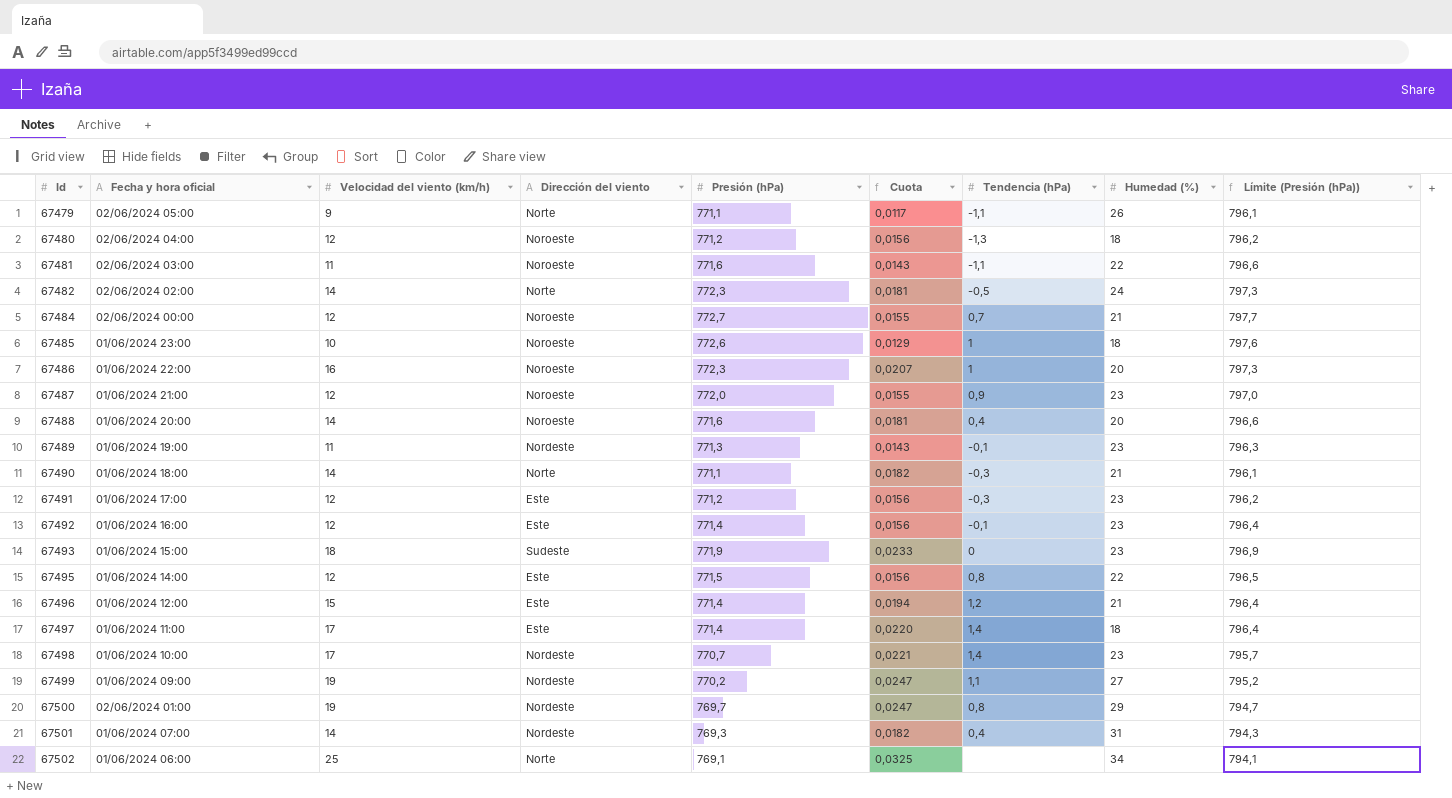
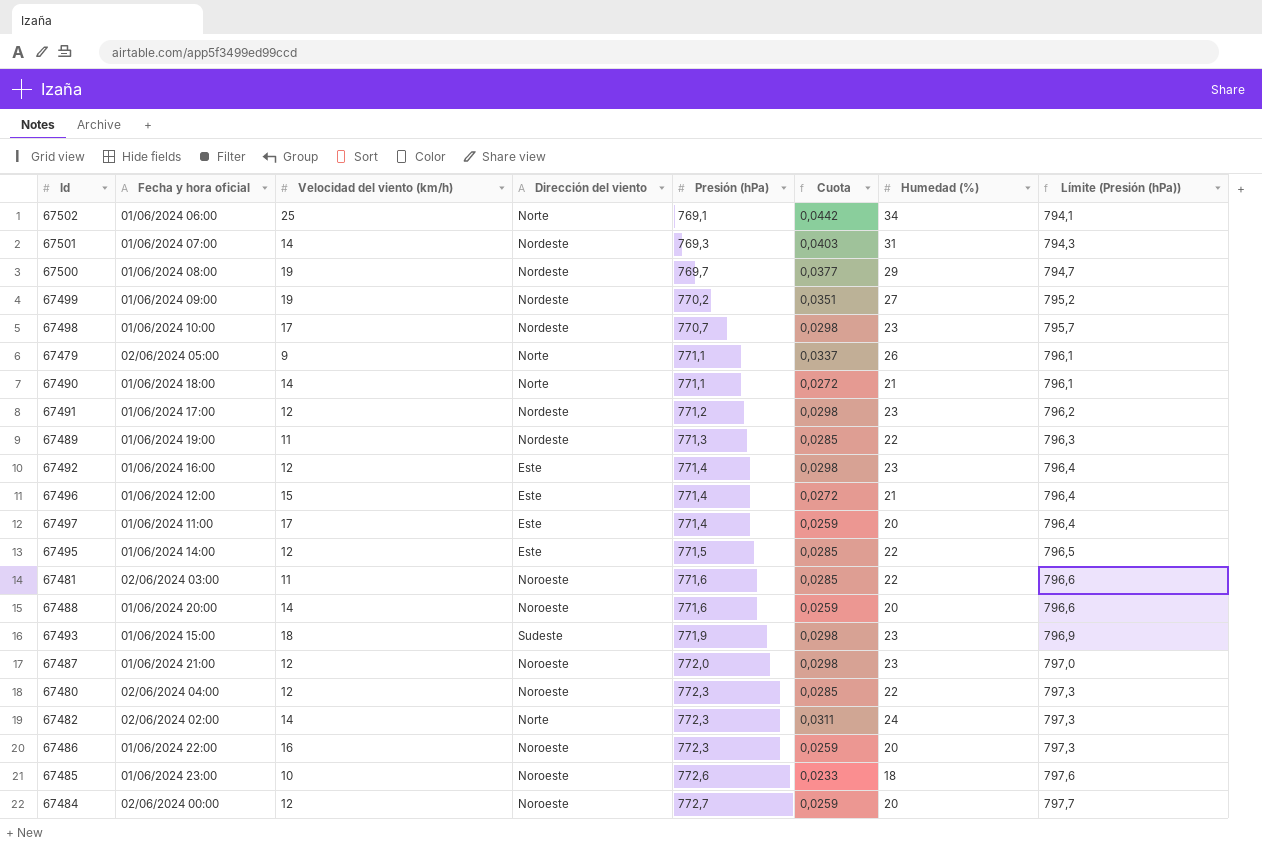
row order: Id ascending -> Presión (hPa) ascending
column Tendencia (hPa) | position: 7 -> none
column Cuota | formula: [Velocidad del viento (km/h)] / [Presión (hPa)] -> [Humedad (%)] / [Presión (hPa)]
67500 | Fecha y hora oficial: 02/06/2024 01:00 -> 01/06/2024 08:00
67491 | Dirección del viento: Este -> Nordeste
67489 | Humedad (%): 23 -> 22
67497 | Humedad (%): 18 -> 20
67480 | Presión (hPa): 771,2 -> 772,3
67480 | Humedad (%): 18 -> 22
67480 | Límite (Presión (hPa)): 796,2 -> 797,3
67484 | Humedad (%): 21 -> 20

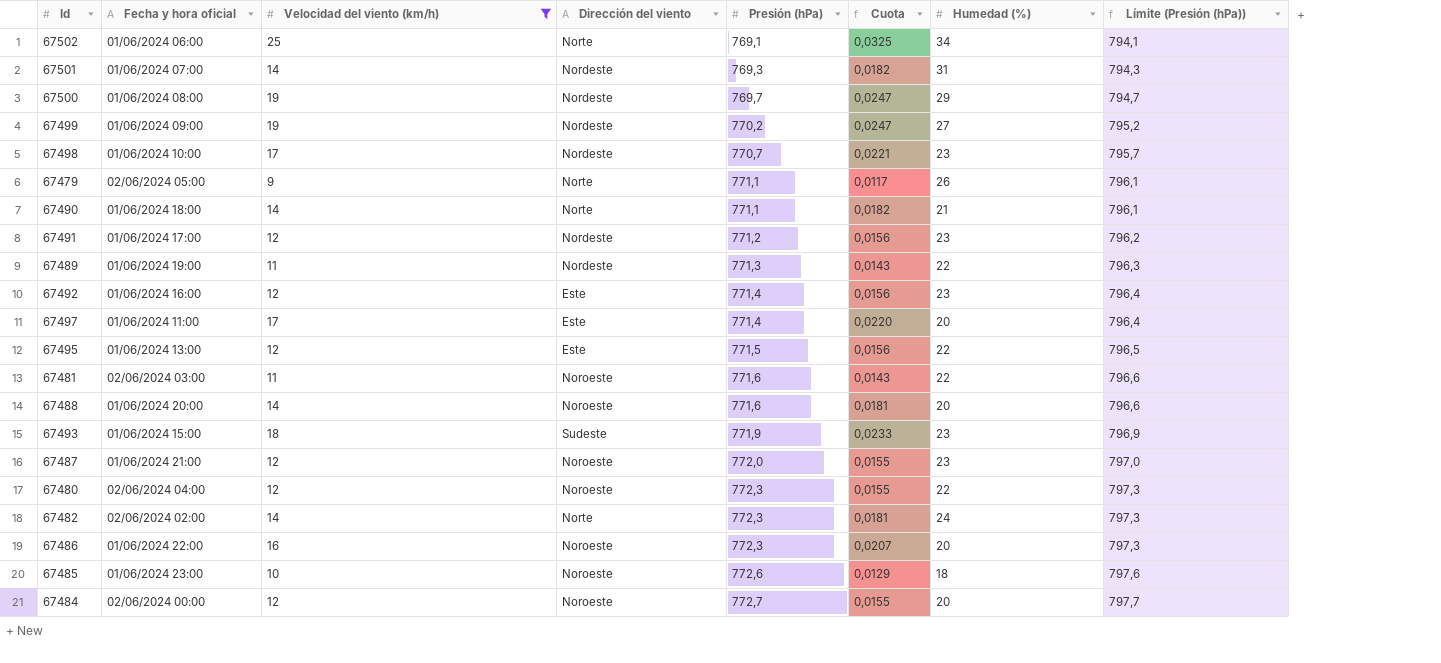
filter: none -> Velocidad del viento (km/h) != 15
column Cuota | formula: [Humedad (%)] / [Presión (hPa)] -> [Velocidad del viento (km/h)] / [Presión (hPa)]
67495 | Fecha y hora oficial: 01/06/2024 14:00 -> 01/06/2024 13:00

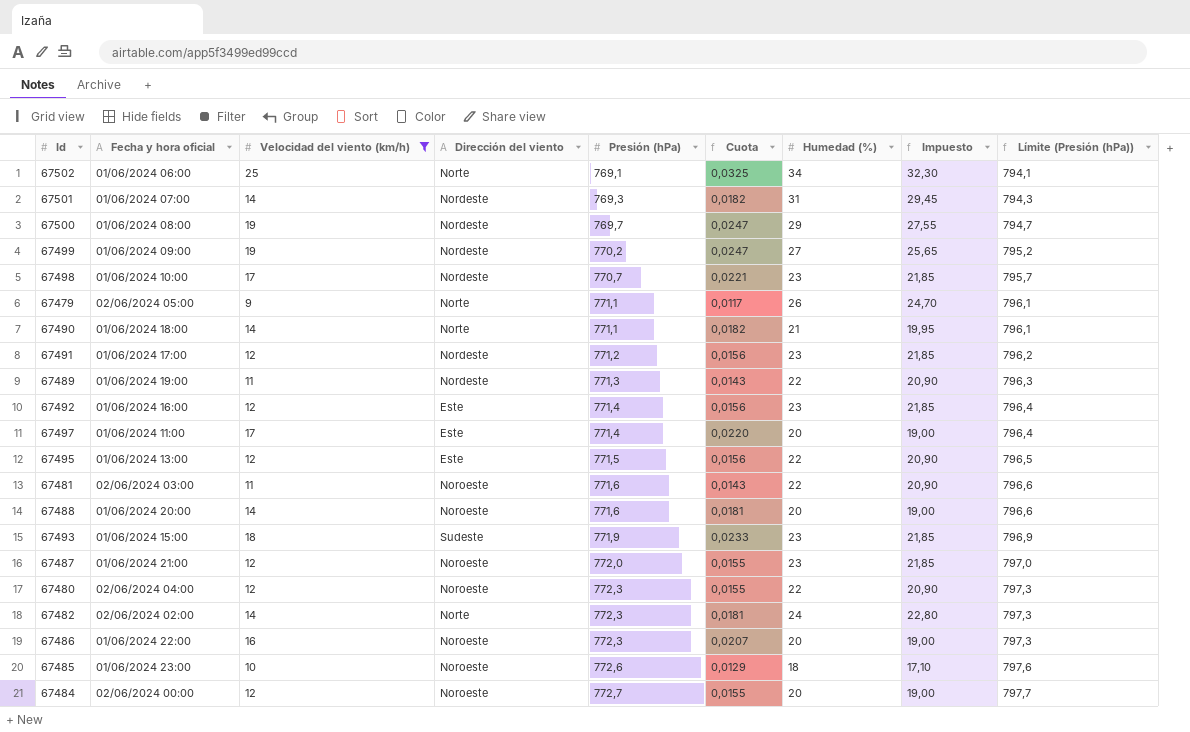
column Impuesto | formula: none -> [Humedad (%)] * 0,95

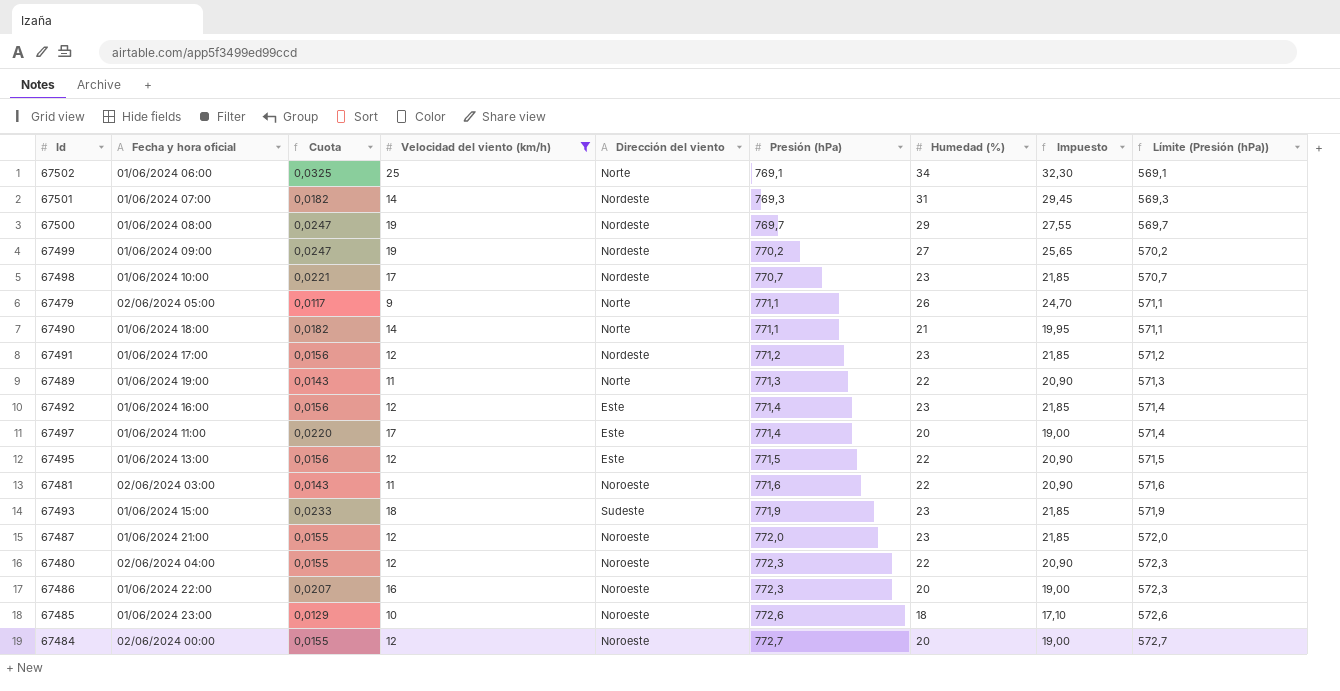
column Cuota | position: 6 -> 3
column Límite (Presión (hPa)) | formula: [Presión (hPa)] + 25 -> [Presión (hPa)] - 200
row 67488: 01/06/2024 20:00 | 14 | Noroeste | 771,6 | 0,0181 | 20 | 19,00 | 796,6 -> none
row 67482: 02/06/2024 02:00 | 14 | Norte | 772,3 | 0,0181 | 24 | 22,80 | 797,3 -> none
67489 | Dirección del viento: Nordeste -> Norte

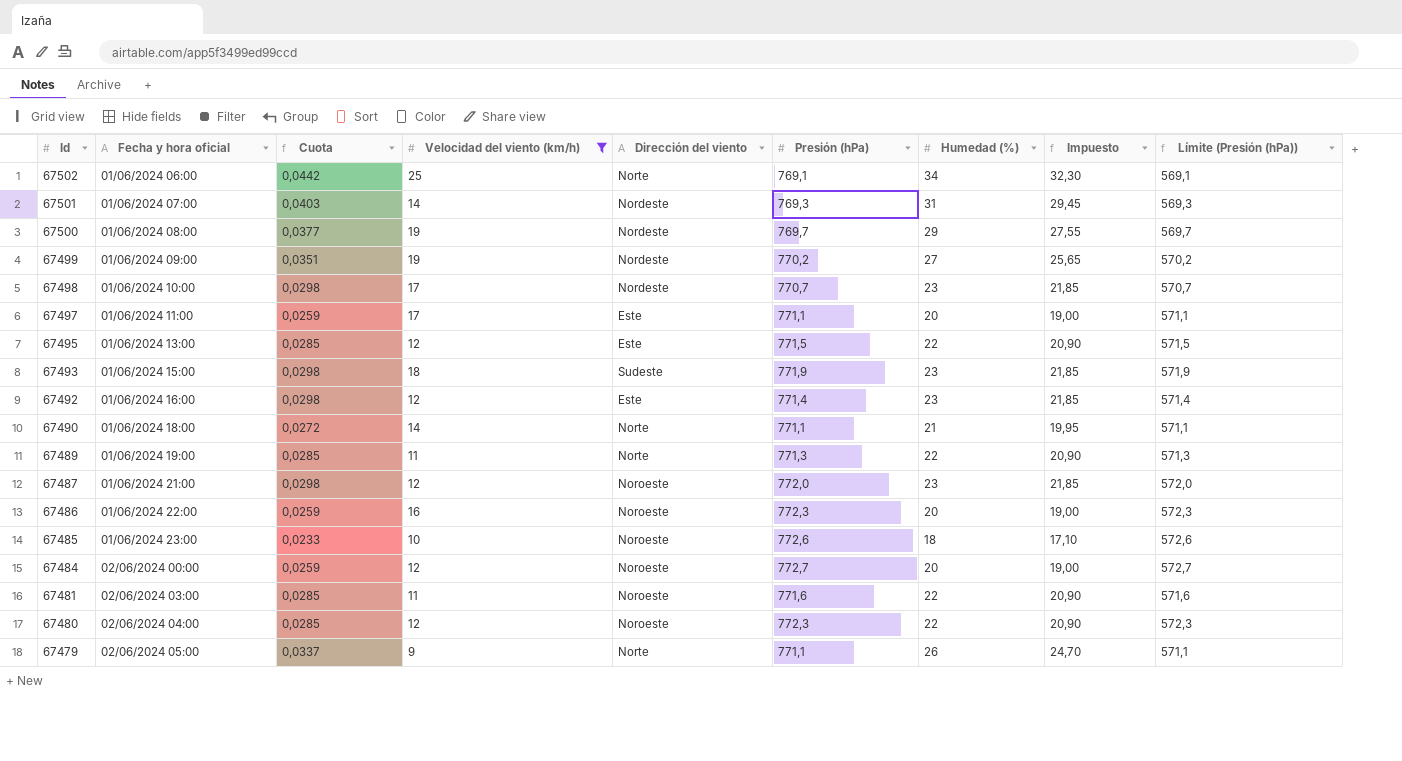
row order: Presión (hPa) ascending -> Id descending
column Cuota | formula: [Velocidad del viento (km/h)] / [Presión (hPa)] -> [Humedad (%)] / [Presión (hPa)]
row 67491: 01/06/2024 17:00 | 0,0156 | 12 | Nordeste | 771,2 | 23 | 21,85 | 571,2 -> none
67497 | Presión (hPa): 771,4 -> 771,1
67497 | Límite (Presión (hPa)): 571,4 -> 571,1

